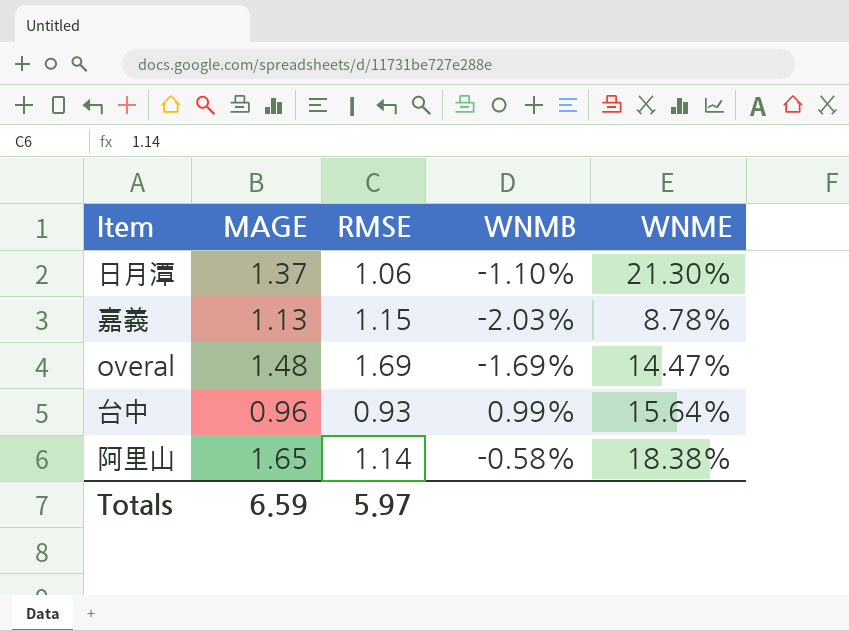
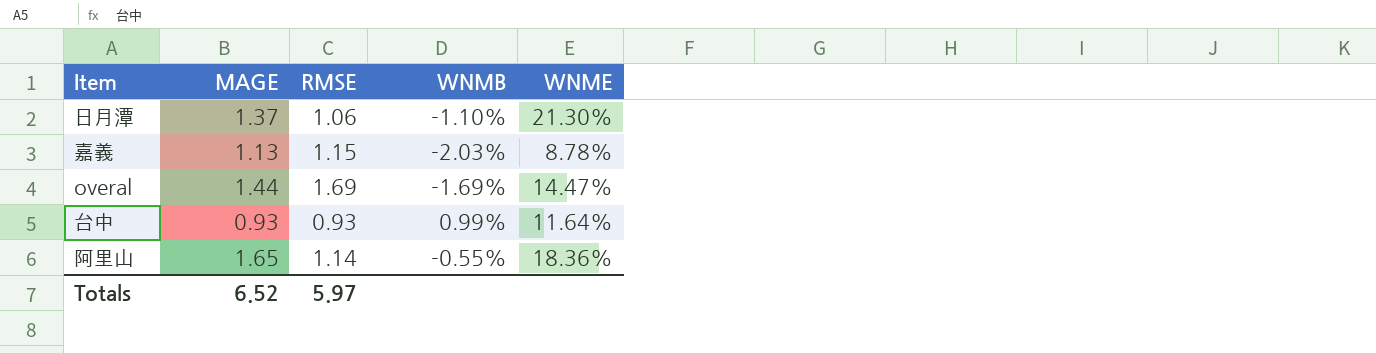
overal | MAGE: 1.48 -> 1.44
台中 | MAGE: 0.96 -> 0.93
台中 | WNME: 15.64% -> 11.64%
阿里山 | WNMB: -0.58% -> -0.55%
阿里山 | WNME: 18.38% -> 18.36%
Totals | MAGE: 6.59 -> 6.52

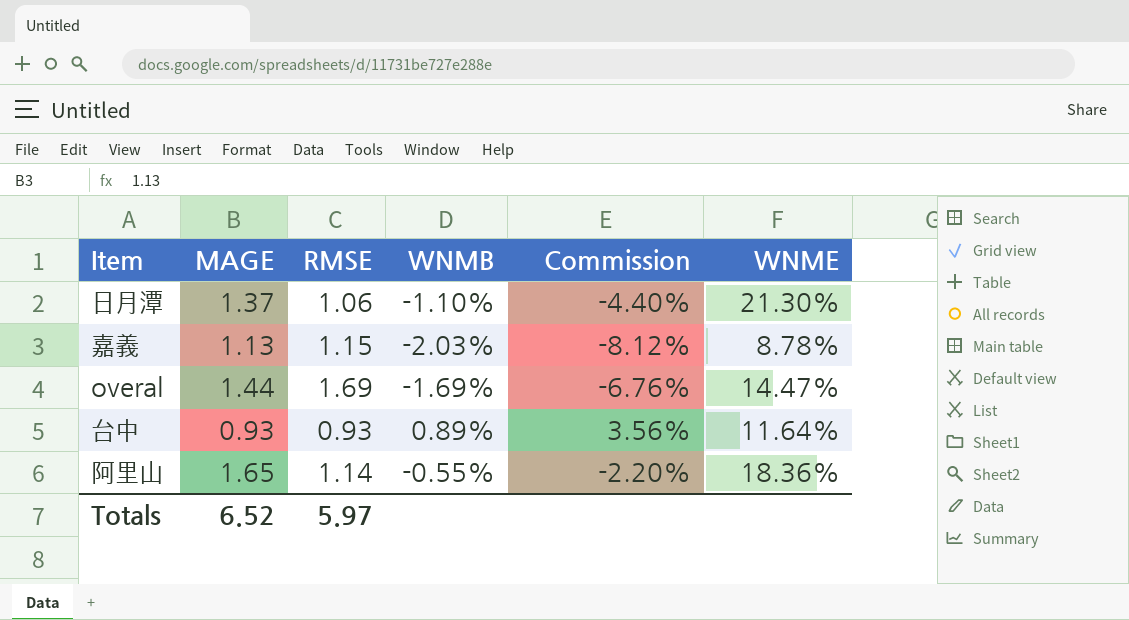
column Commission | formula: none -> [WNMB] * 4
台中 | WNMB: 0.99% -> 0.89%

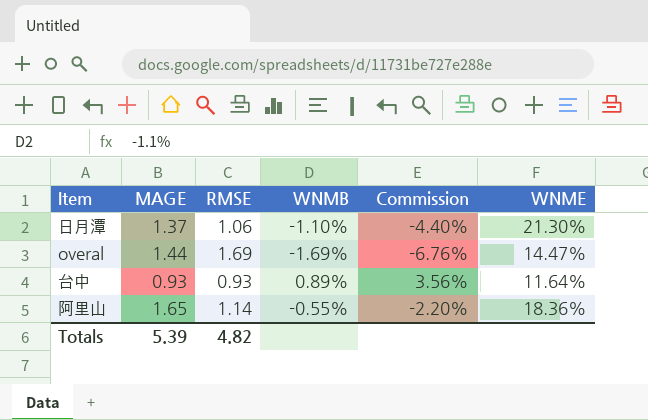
row 嘉義: 1.13 | 1.15 | -2.03% | -8.12% | 8.78% -> none
Totals | MAGE: 6.52 -> 5.39
Totals | RMSE: 5.97 -> 4.82

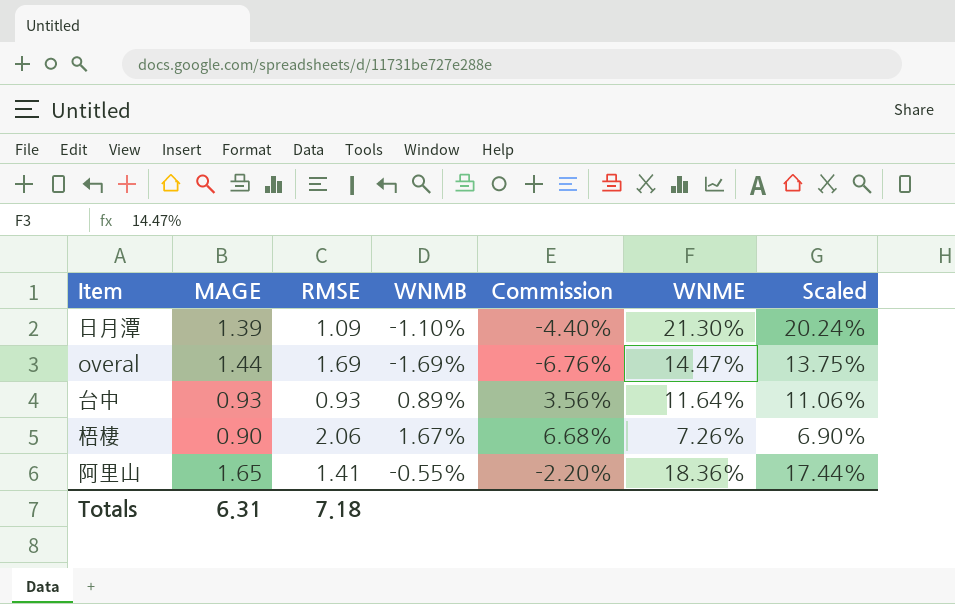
column Scaled | formula: none -> [WNME] * 0.95
日月潭 | MAGE: 1.37 -> 1.39
日月潭 | RMSE: 1.06 -> 1.09
row 梧棲: none -> 0.90 | 2.06 | 1.67% | 6.68% | 7.26% | 6.90%
阿里山 | RMSE: 1.14 -> 1.41
Totals | MAGE: 5.39 -> 6.31
Totals | RMSE: 4.82 -> 7.18

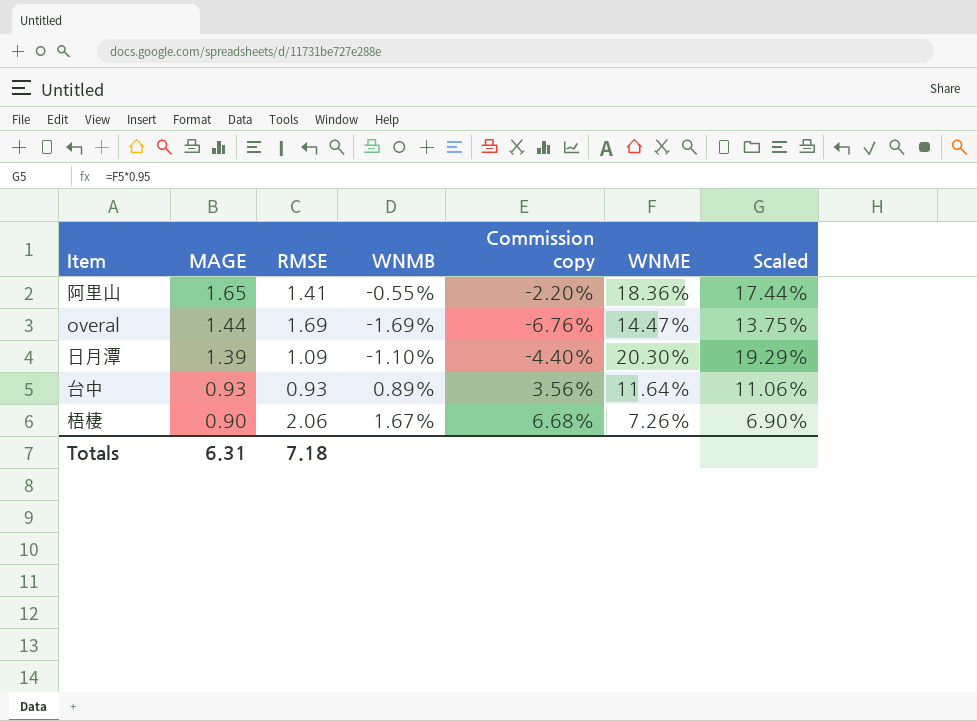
row order: none -> MAGE descending
column name: Commission -> Commission copy
日月潭 | WNME: 21.30% -> 20.30%
日月潭 | Scaled: 20.24% -> 19.29%

